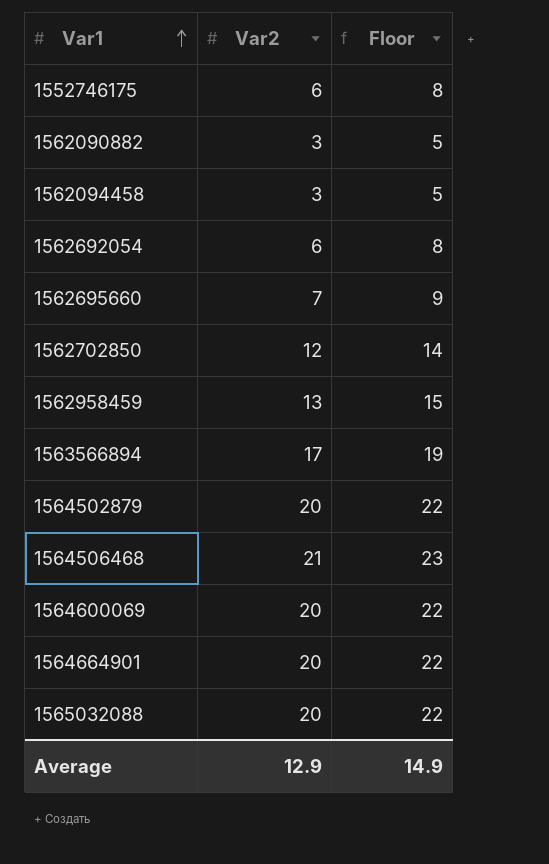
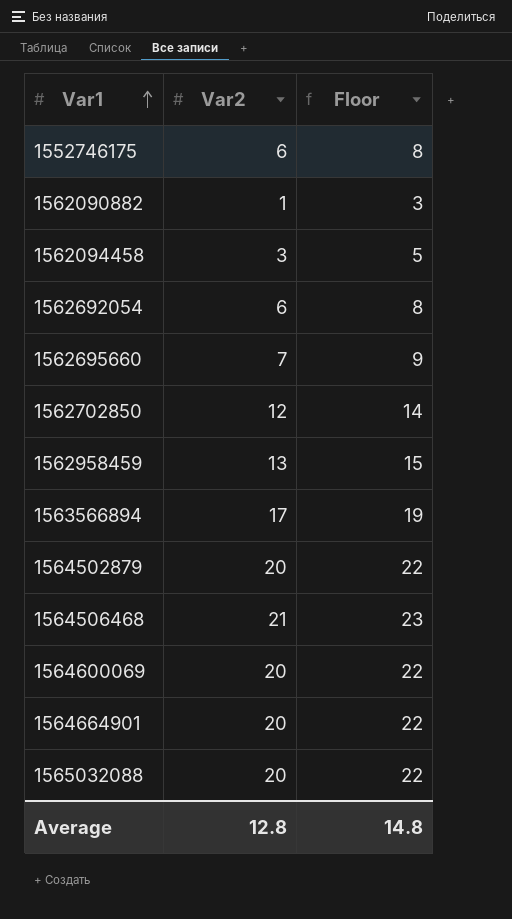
1562090882 | Var2: 3 -> 1
1562090882 | Floor: 5 -> 3
Average | Var2: 12.9 -> 12.8
Average | Floor: 14.9 -> 14.8

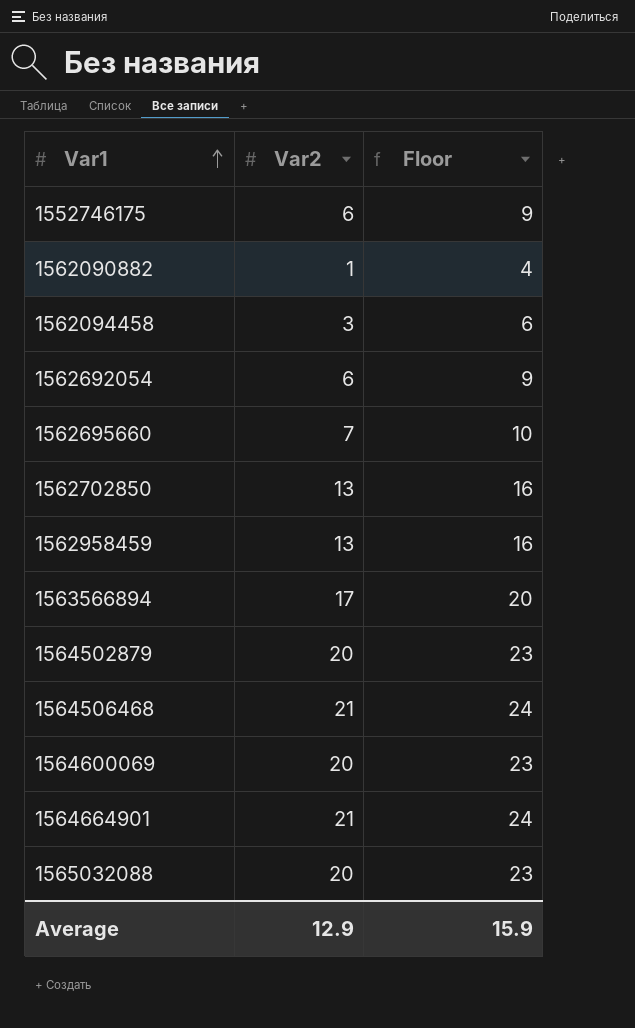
column Floor | formula: [Var2] + 2 -> [Var2] + 3
1562702850 | Var2: 12 -> 13
1564664901 | Var2: 20 -> 21
Average | Var2: 12.8 -> 12.9
Average | Floor: 14.8 -> 15.9

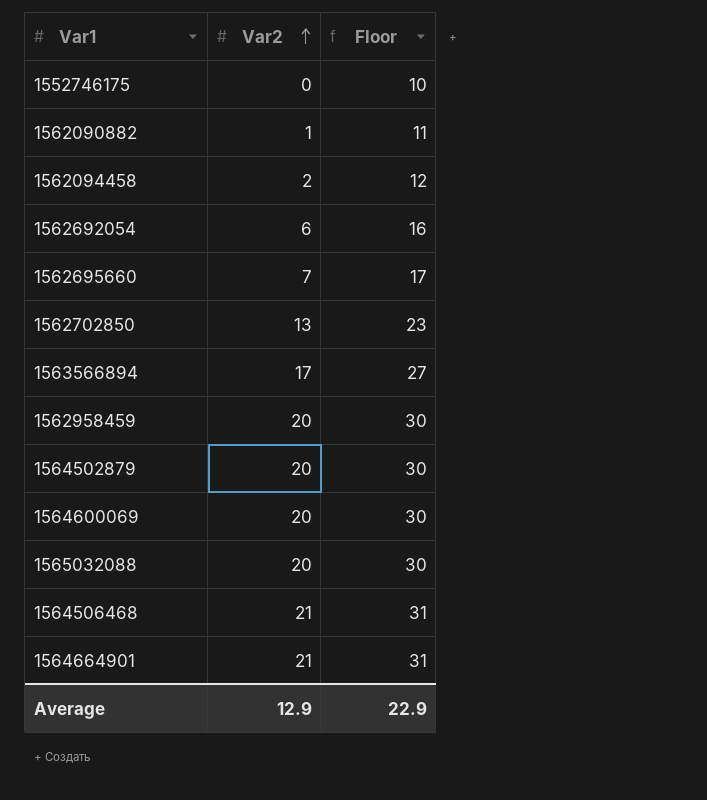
row order: Var1 ascending -> Var2 ascending
column Floor | formula: [Var2] + 3 -> [Var2] + 10
1552746175 | Var2: 6 -> 0
1562094458 | Var2: 3 -> 2
1562958459 | Var2: 13 -> 20
Average | Floor: 15.9 -> 22.9

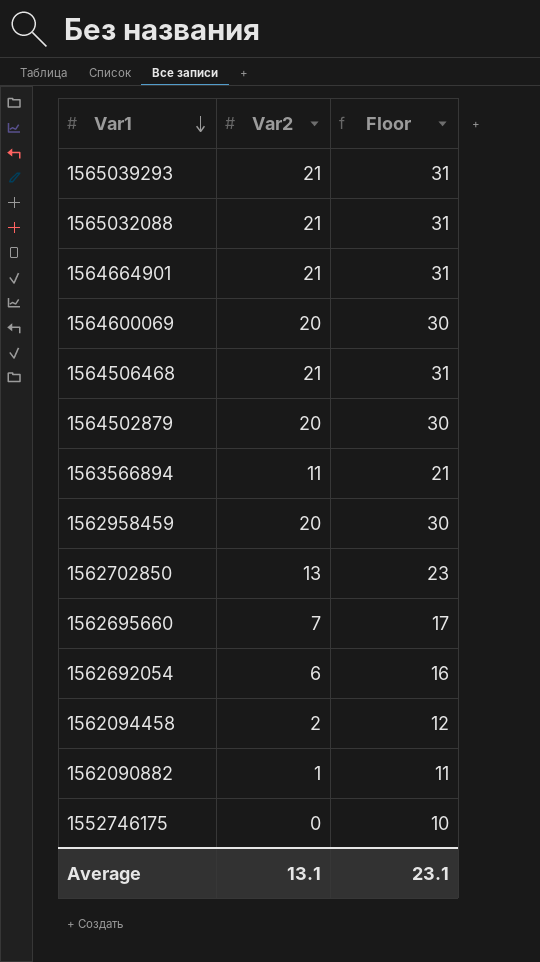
row order: Var2 ascending -> Var1 descending
row 1565039293: none -> 21 | 31
1565032088 | Var2: 20 -> 21
1565032088 | Floor: 30 -> 31
1563566894 | Var2: 17 -> 11
1563566894 | Floor: 27 -> 21
Average | Var2: 12.9 -> 13.1
Average | Floor: 22.9 -> 23.1

